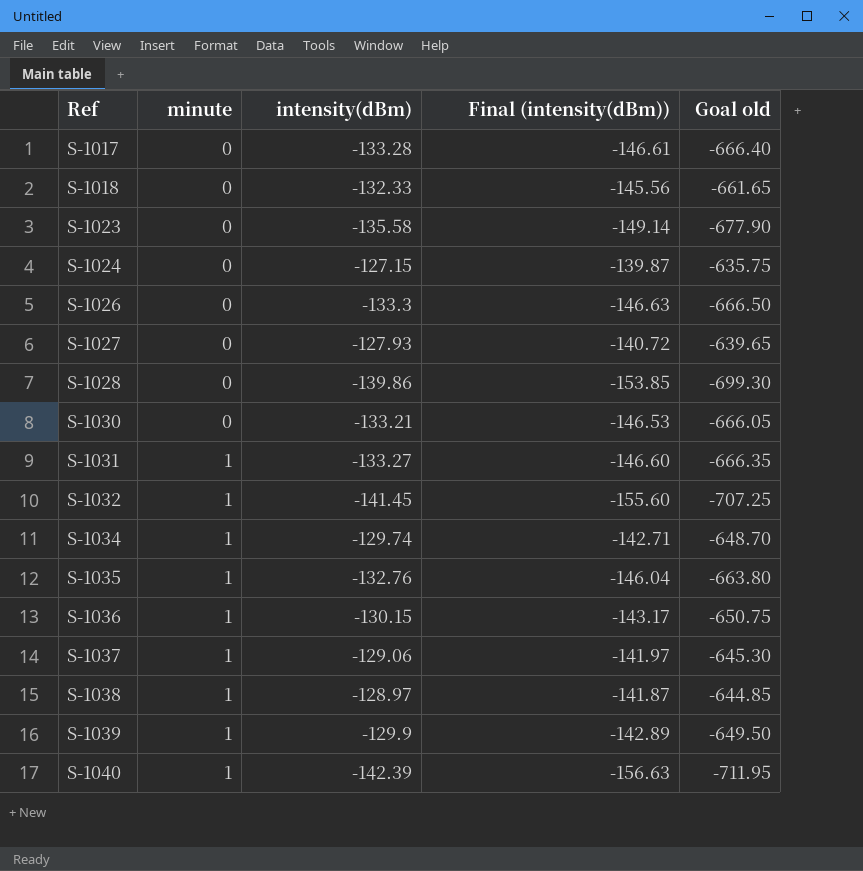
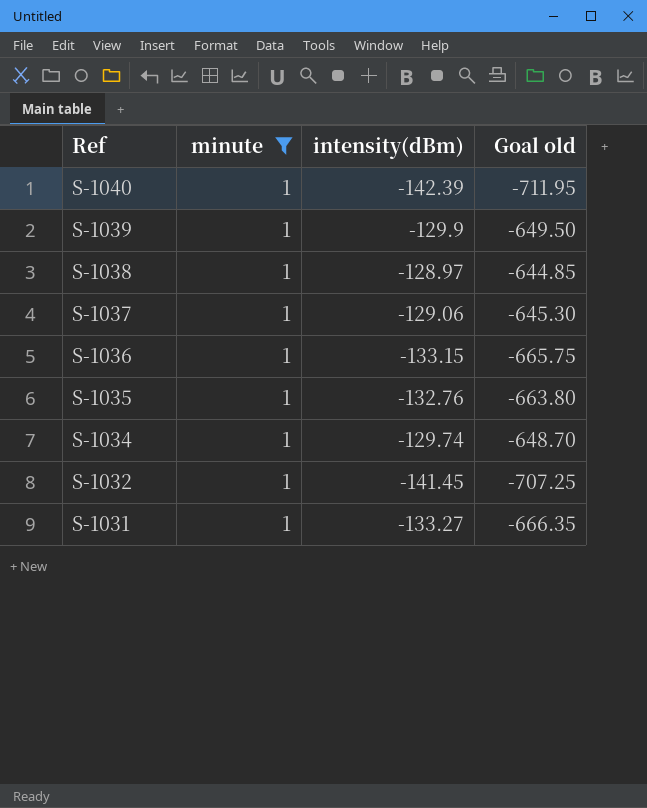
filter: none -> minute = 1
row order: Ref ascending -> Ref descending
column Final (intensity(dBm)) | formula: [intensity(dBm)] * 1.1 -> none
S-1036 | intensity(dBm): -130.15 -> -133.15
S-1036 | Goal old: -650.75 -> -665.75

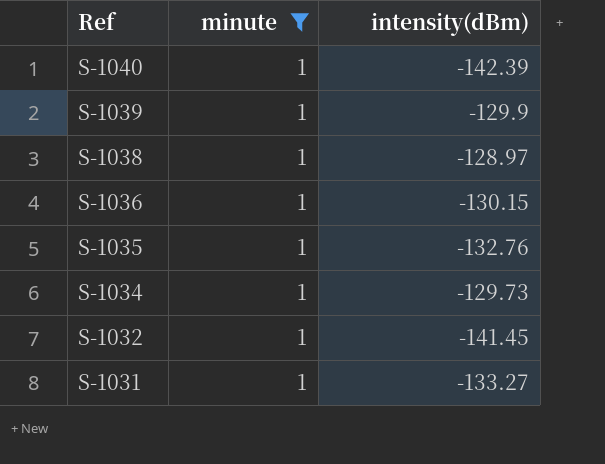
column Goal old | formula: [intensity(dBm)] * 5 -> none
row S-1037: 1 | -129.06 | -645.30 -> none
S-1036 | intensity(dBm): -133.15 -> -130.15
S-1034 | intensity(dBm): -129.74 -> -129.73

